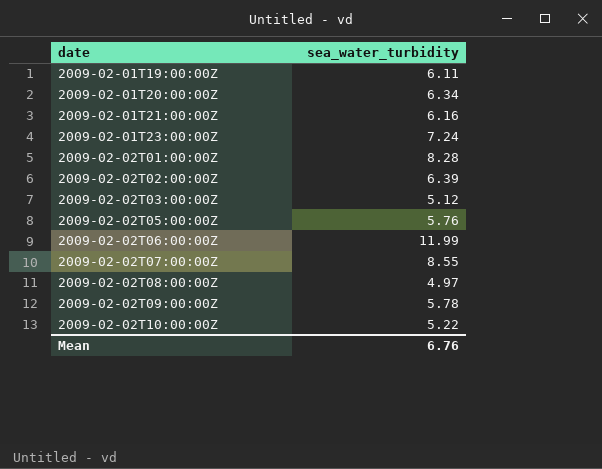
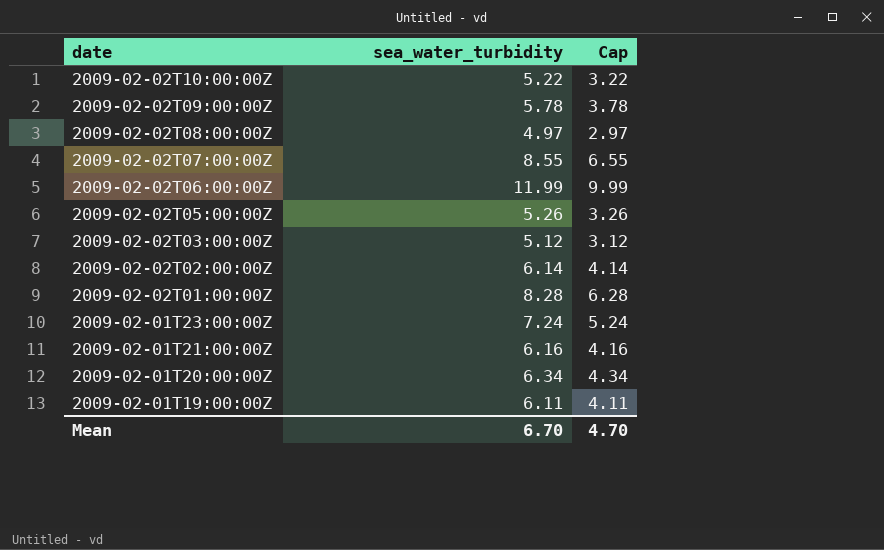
row order: date ascending -> date descending
column Cap | formula: none -> [sea_water_turbidity] - 2
2009-02-02T05:00:00Z | sea_water_turbidity: 5.76 -> 5.26
2009-02-02T02:00:00Z | sea_water_turbidity: 6.39 -> 6.14
Mean | sea_water_turbidity: 6.76 -> 6.70

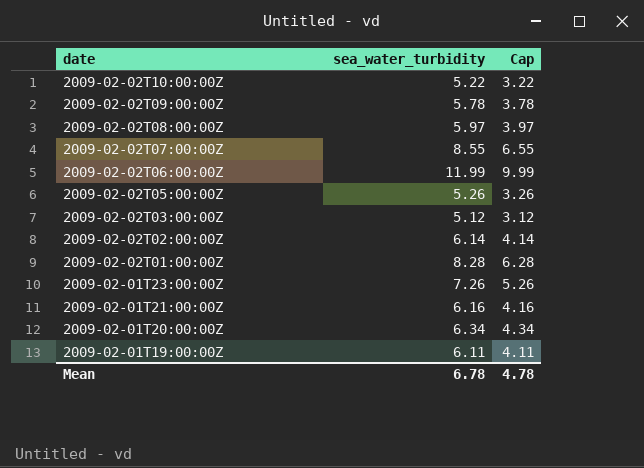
2009-02-02T08:00:00Z | sea_water_turbidity: 4.97 -> 5.97
2009-02-02T08:00:00Z | Cap: 2.97 -> 3.97
2009-02-01T23:00:00Z | sea_water_turbidity: 7.24 -> 7.26
2009-02-01T23:00:00Z | Cap: 5.24 -> 5.26
Mean | sea_water_turbidity: 6.70 -> 6.78
Mean | Cap: 4.70 -> 4.78

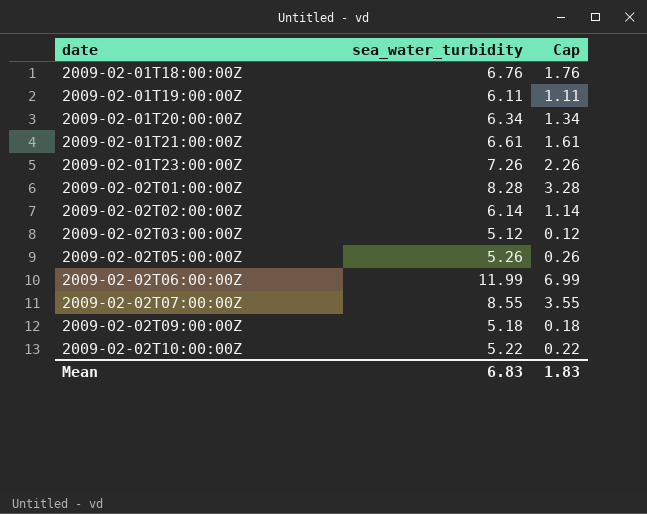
row order: date descending -> date ascending
column Cap | formula: [sea_water_turbidity] - 2 -> [sea_water_turbidity] - 5
row 2009-02-02T08:00:00Z: 5.97 | 3.97 -> none
row 2009-02-01T18:00:00Z: none -> 6.76 | 1.76
2009-02-01T21:00:00Z | sea_water_turbidity: 6.16 -> 6.61
2009-02-02T09:00:00Z | sea_water_turbidity: 5.78 -> 5.18
Mean | sea_water_turbidity: 6.78 -> 6.83
Mean | Cap: 4.78 -> 1.83

